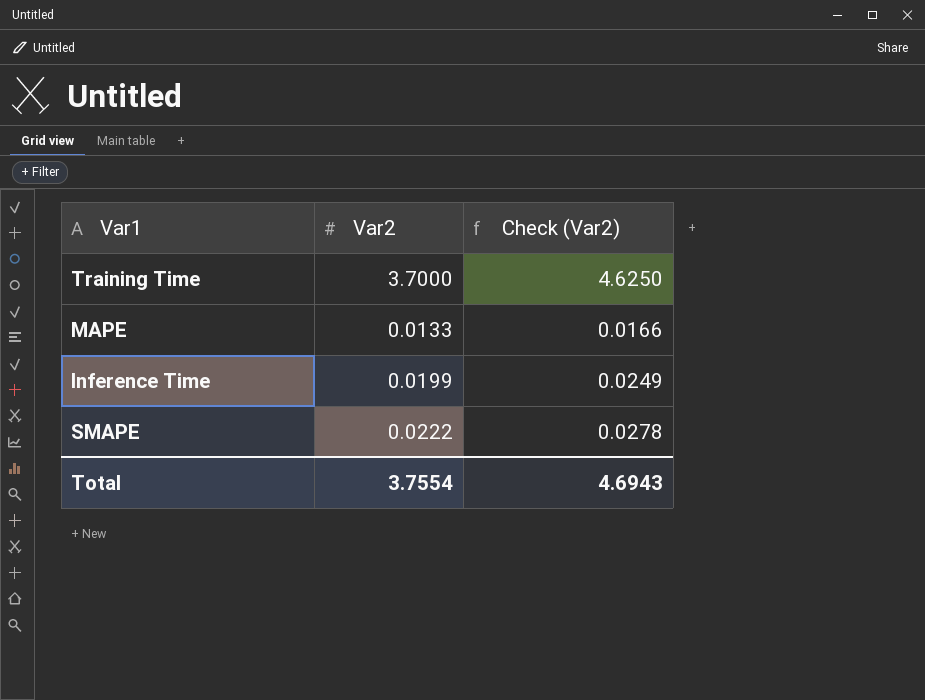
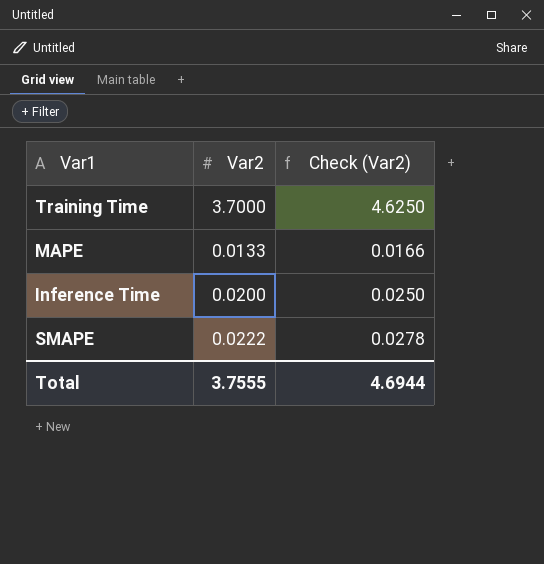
Inference Time | Var2: 0.0199 -> 0.0200
Inference Time | Check (Var2): 0.0249 -> 0.0250
Total | Var2: 3.7554 -> 3.7555
Total | Check (Var2): 4.6943 -> 4.6944

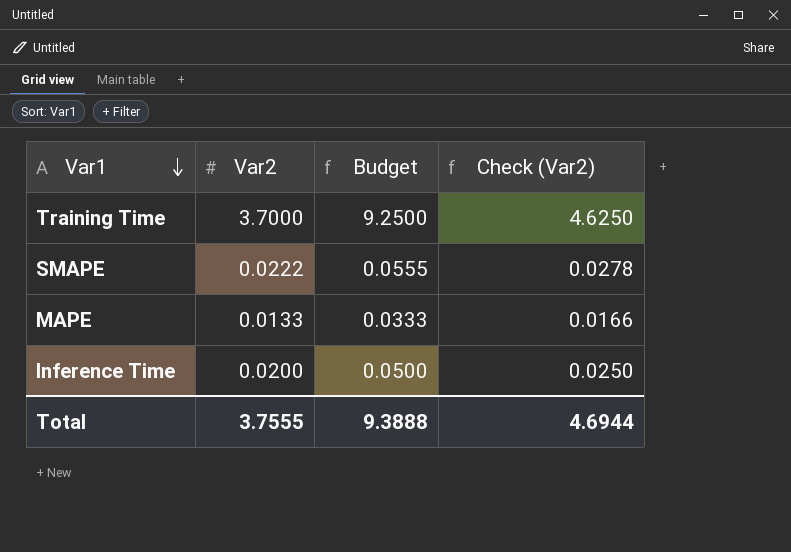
row order: none -> Var1 descending
column Budget | formula: none -> [Var2] * 2.5

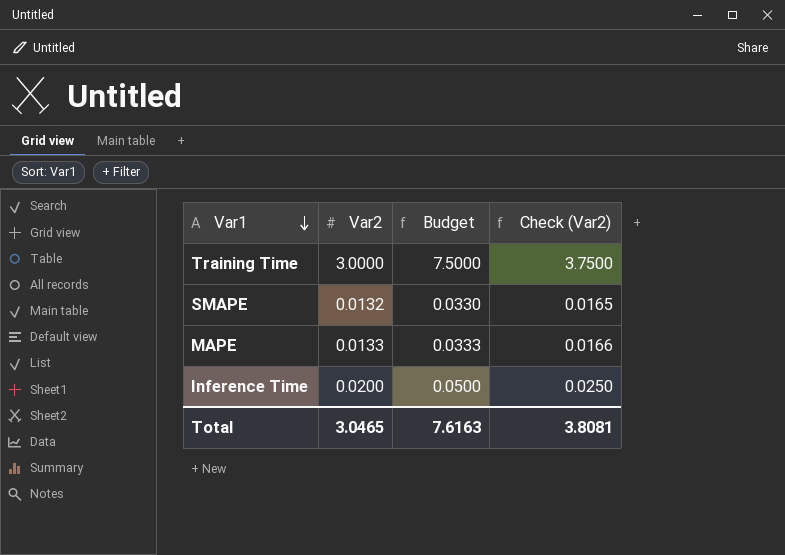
Training Time | Var2: 3.7000 -> 3.0000
Training Time | Budget: 9.2500 -> 7.5000
Training Time | Check (Var2): 4.6250 -> 3.7500
SMAPE | Var2: 0.0222 -> 0.0132
SMAPE | Budget: 0.0555 -> 0.0330
SMAPE | Check (Var2): 0.0278 -> 0.0165
Total | Var2: 3.7555 -> 3.0465
Total | Budget: 9.3888 -> 7.6163
Total | Check (Var2): 4.6944 -> 3.8081

